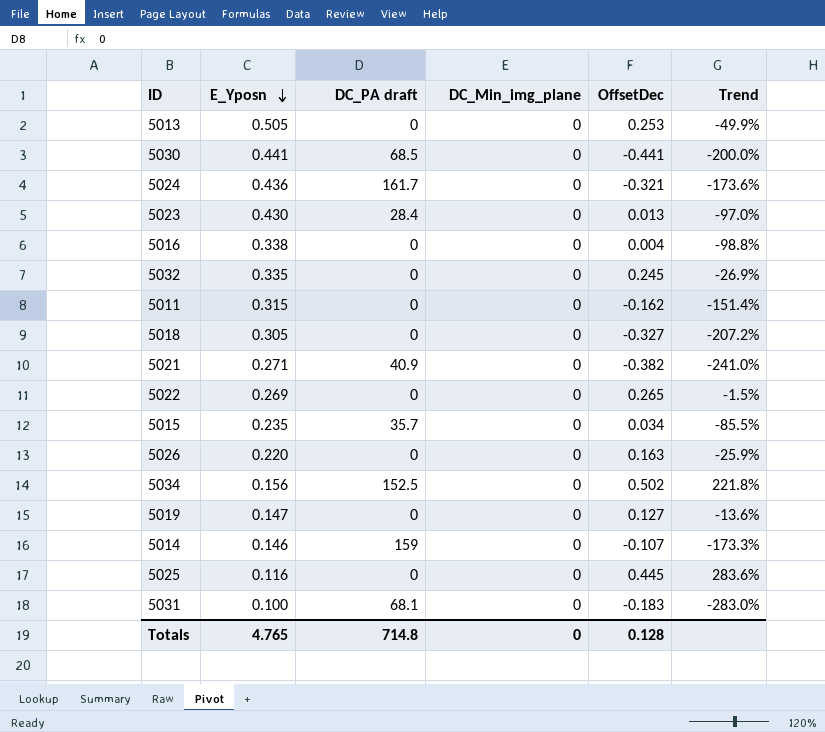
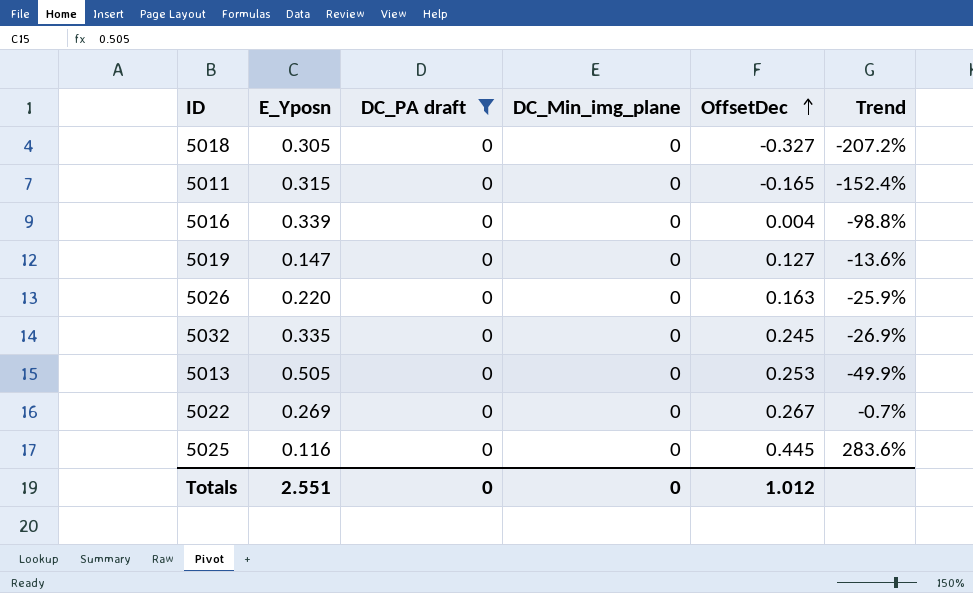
filter: none -> DC_PA draft = 0
row order: E_Yposn descending -> OffsetDec ascending
5011 | OffsetDec: -0.162 -> -0.165
5011 | Trend: -151.4% -> -152.4%
5016 | E_Yposn: 0.338 -> 0.339
5022 | OffsetDec: 0.265 -> 0.267
5022 | Trend: -1.5% -> -0.7%
Totals | E_Yposn: 4.765 -> 2.551
Totals | DC_PA draft: 714.8 -> 0
Totals | OffsetDec: 0.128 -> 1.012

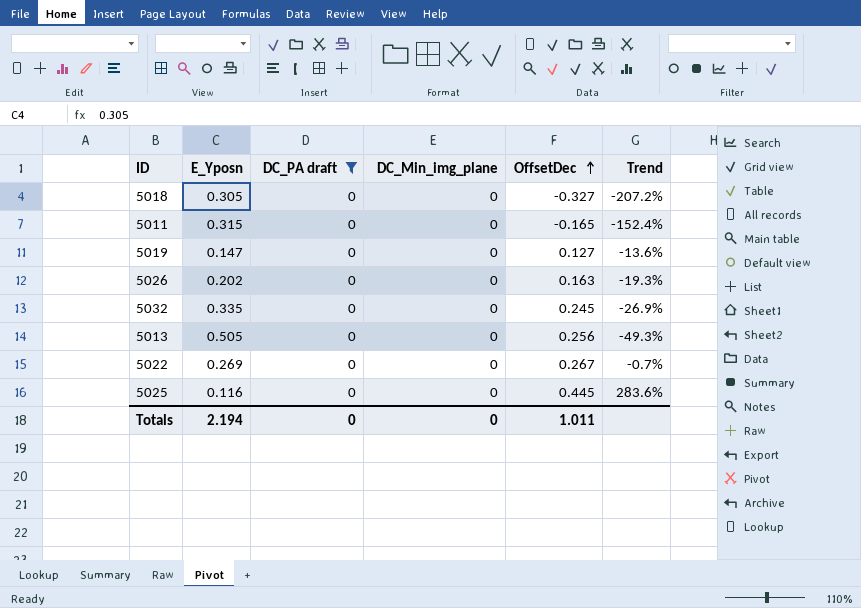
row 5016: 0.339 | 0 | 0 | 0.004 | -98.8% -> none
5026 | E_Yposn: 0.220 -> 0.202
5026 | Trend: -25.9% -> -19.3%
5013 | OffsetDec: 0.253 -> 0.256
5013 | Trend: -49.9% -> -49.3%
Totals | E_Yposn: 2.551 -> 2.194
Totals | OffsetDec: 1.012 -> 1.011

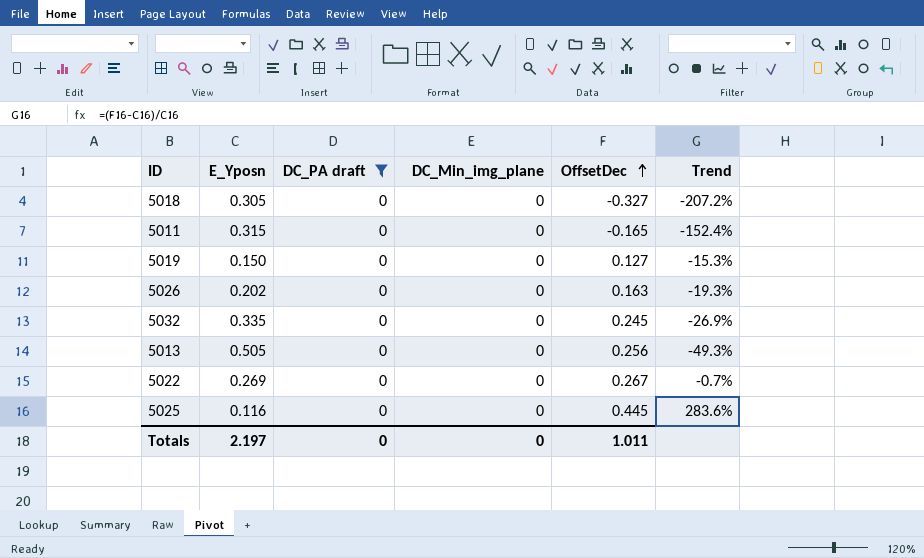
5019 | E_Yposn: 0.147 -> 0.150
5019 | Trend: -13.6% -> -15.3%
Totals | E_Yposn: 2.194 -> 2.197

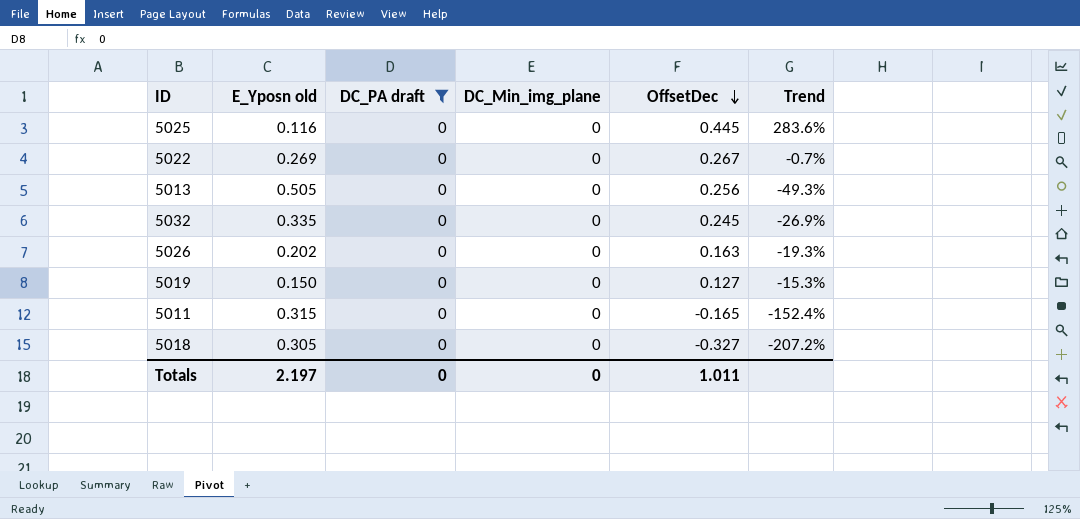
row order: OffsetDec ascending -> OffsetDec descending
column name: E_Yposn -> E_Yposn old

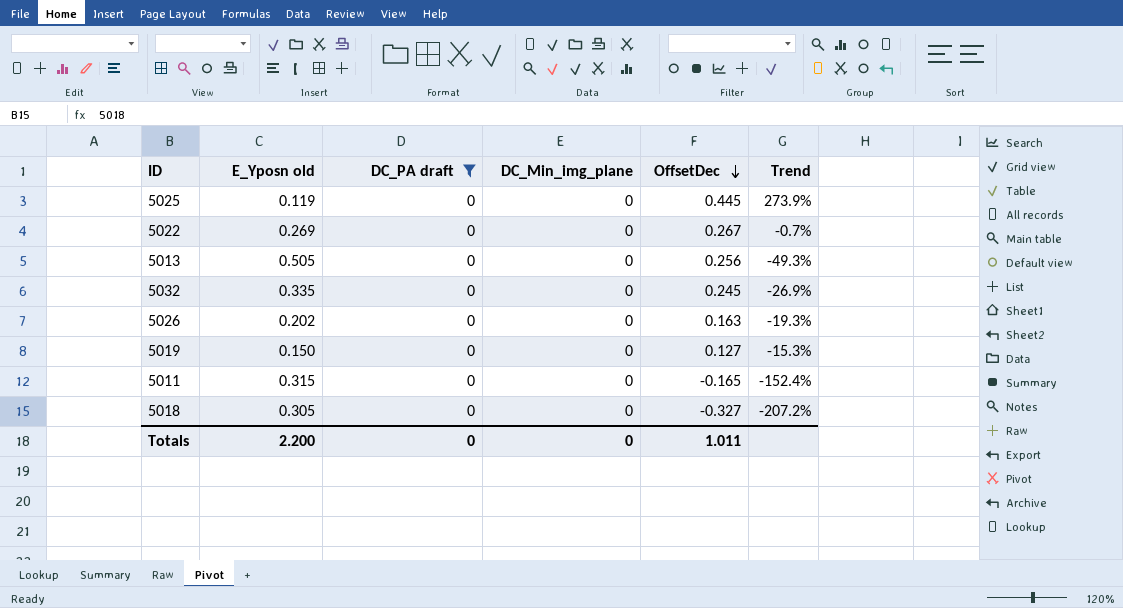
5025 | E_Yposn old: 0.116 -> 0.119
5025 | Trend: 283.6% -> 273.9%
Totals | E_Yposn old: 2.197 -> 2.200

